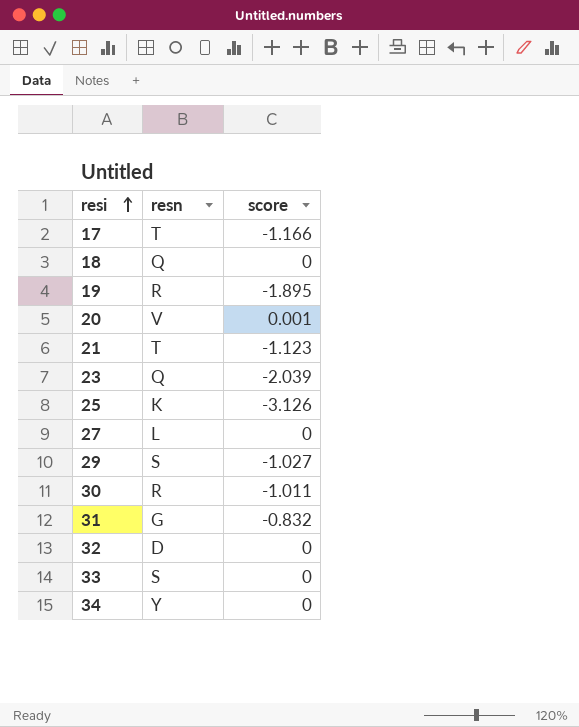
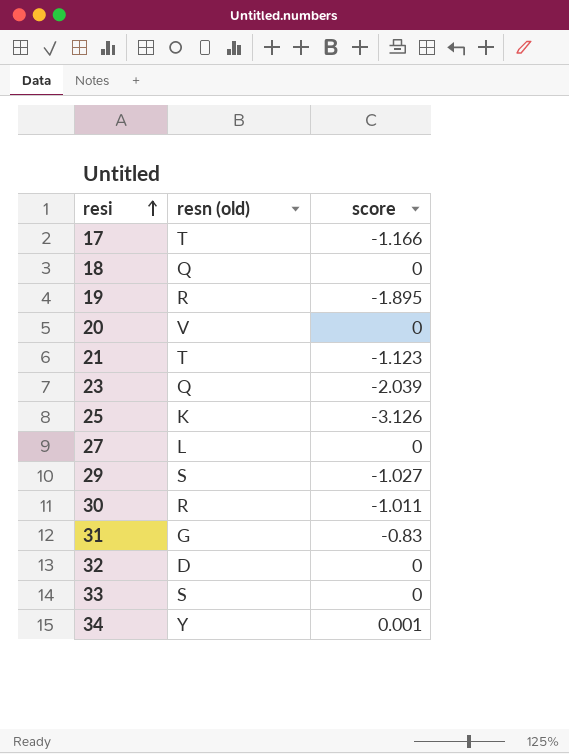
column name: resn -> resn (old)
20 | score: 0.001 -> 0
31 | score: -0.832 -> -0.83
34 | score: 0 -> 0.001

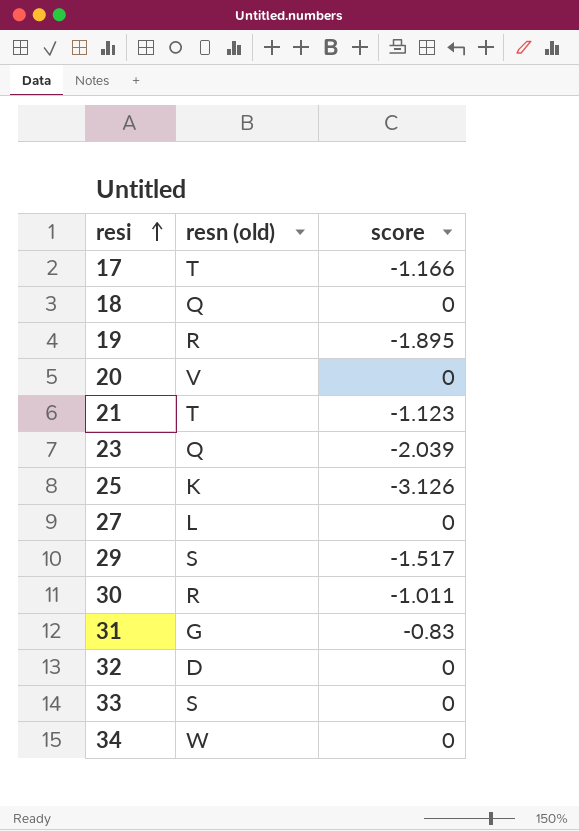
29 | score: -1.027 -> -1.517
34 | resn (old): Y -> W
34 | score: 0.001 -> 0

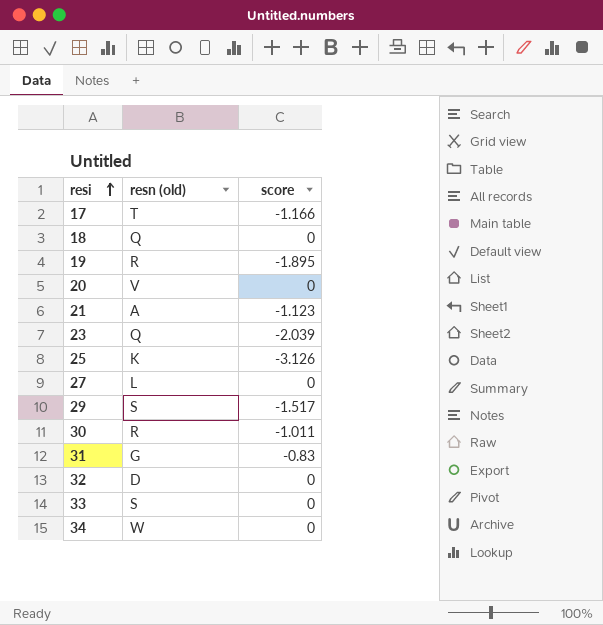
21 | resn (old): T -> A

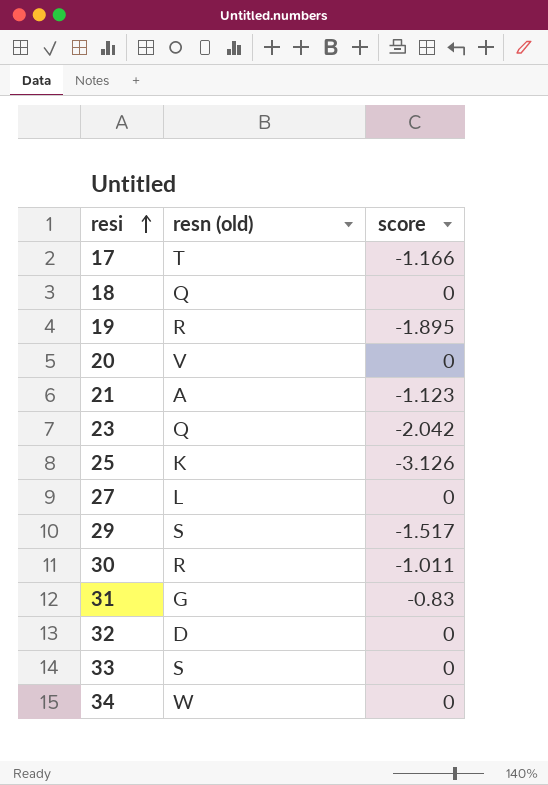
23 | score: -2.039 -> -2.042

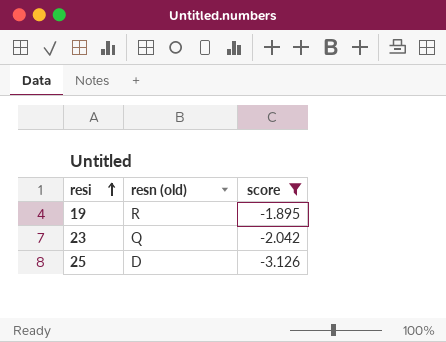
filter: none -> score <= -1.895
25 | resn (old): K -> D

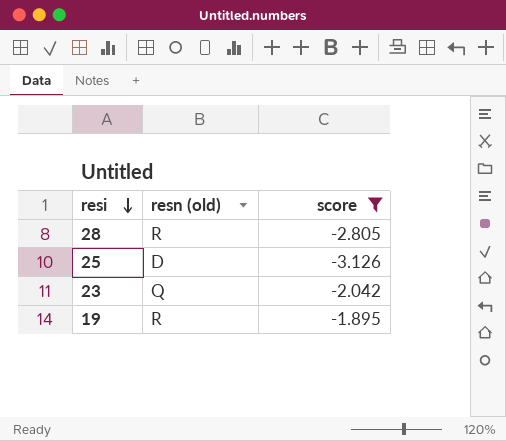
row order: resi ascending -> resi descending
row 28: none -> R | -2.805

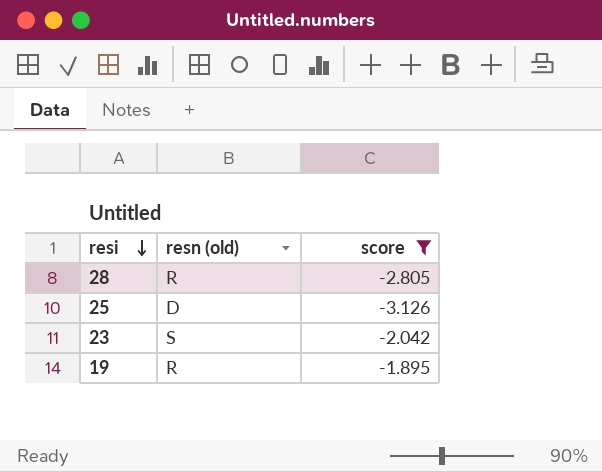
23 | resn (old): Q -> S

